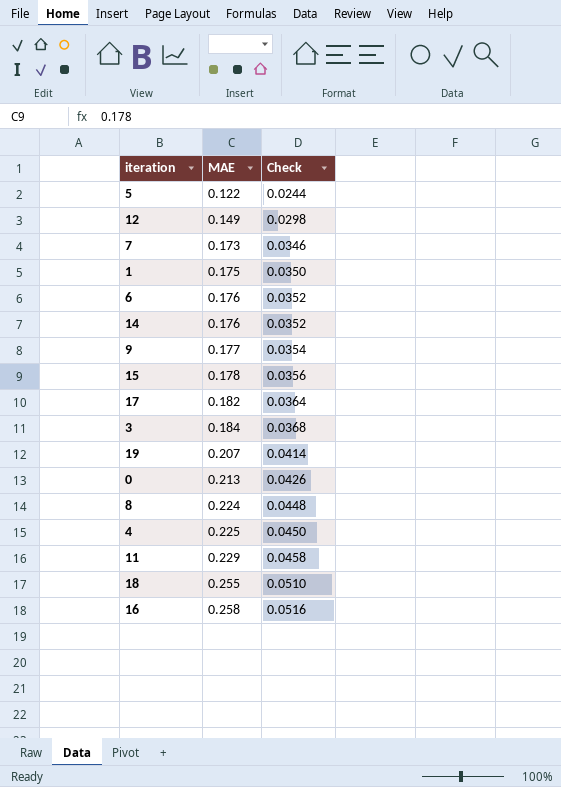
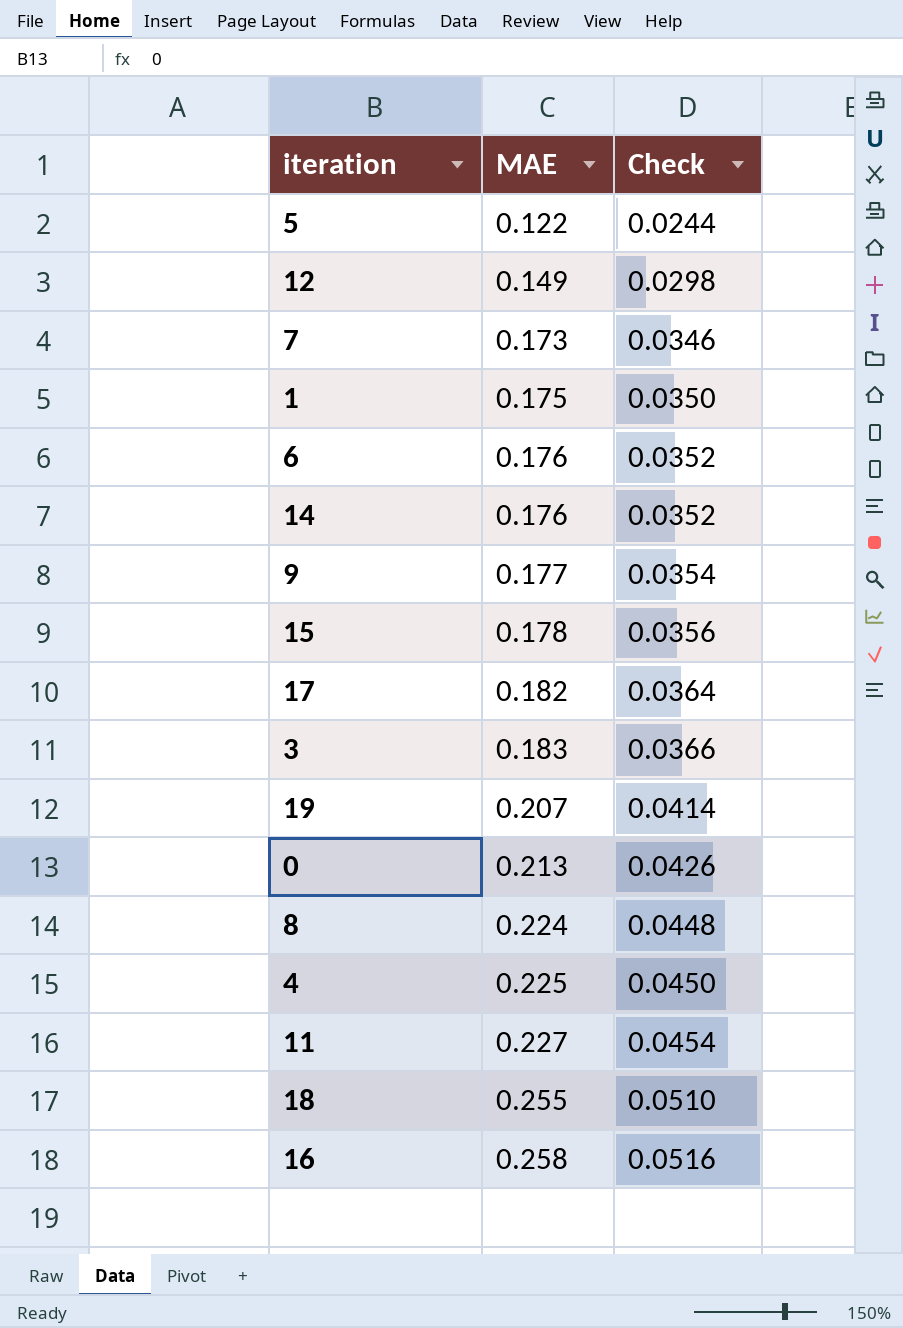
3 | MAE: 0.184 -> 0.183
3 | Check: 0.0368 -> 0.0366
11 | MAE: 0.229 -> 0.227
11 | Check: 0.0458 -> 0.0454

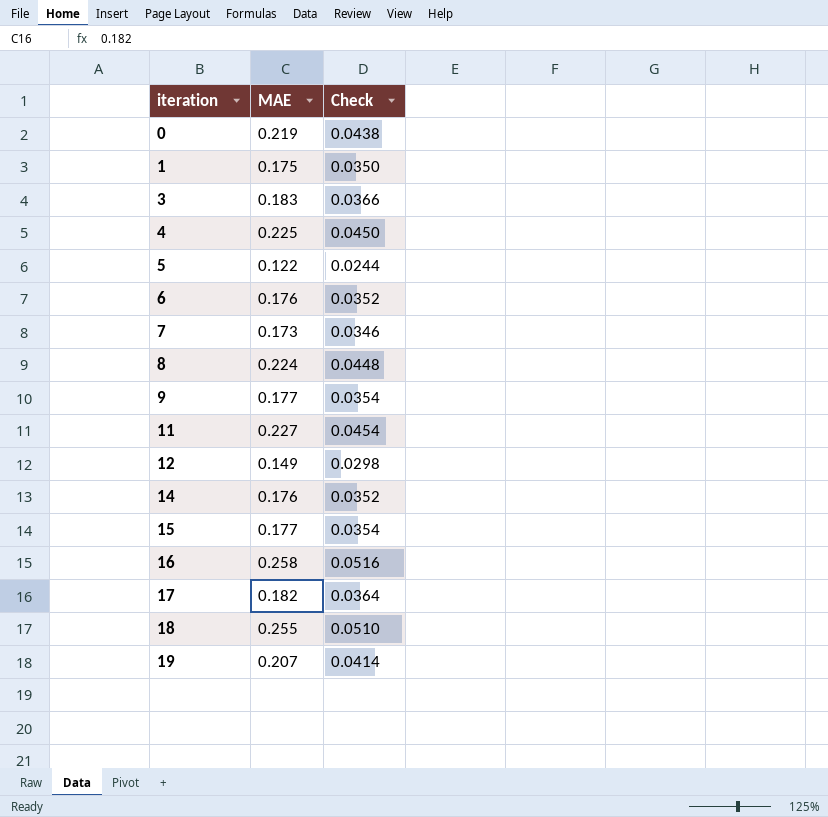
row order: MAE ascending -> iteration ascending
0 | MAE: 0.213 -> 0.219
0 | Check: 0.0426 -> 0.0438
15 | MAE: 0.178 -> 0.177
15 | Check: 0.0356 -> 0.0354

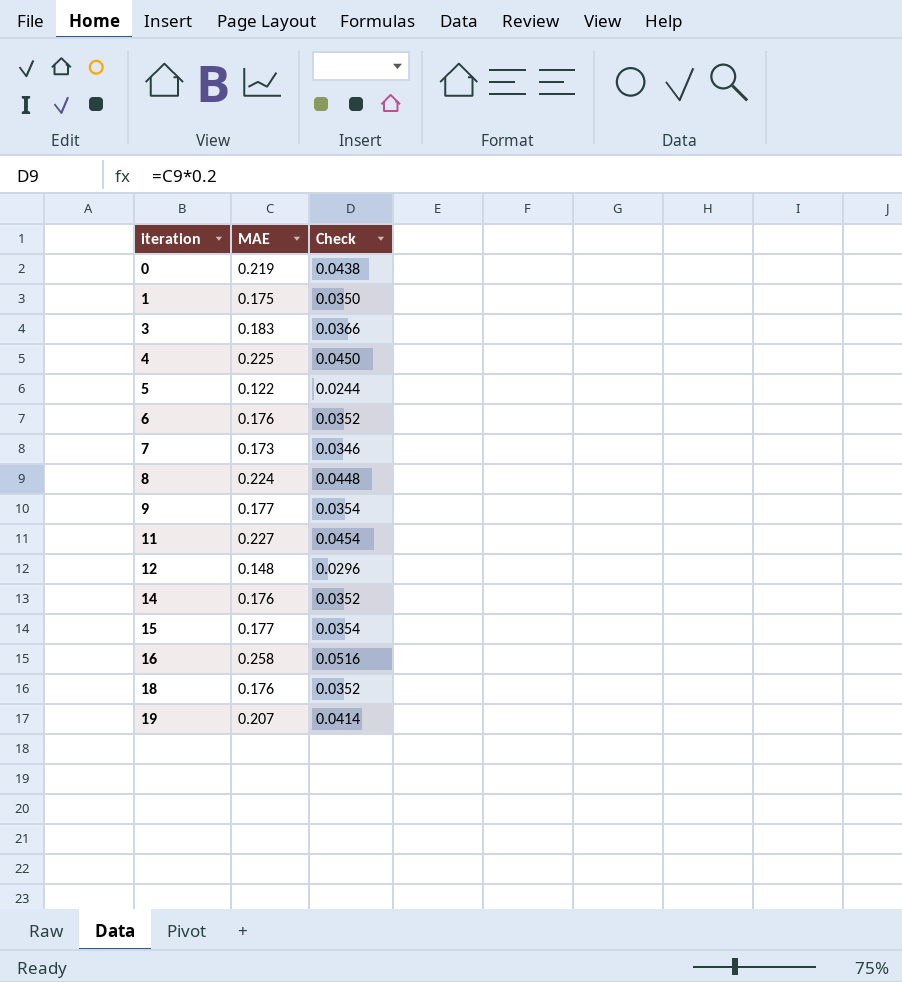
row 17: 0.182 | 0.0364 -> none
12 | MAE: 0.149 -> 0.148
12 | Check: 0.0298 -> 0.0296
18 | MAE: 0.255 -> 0.176
18 | Check: 0.0510 -> 0.0352

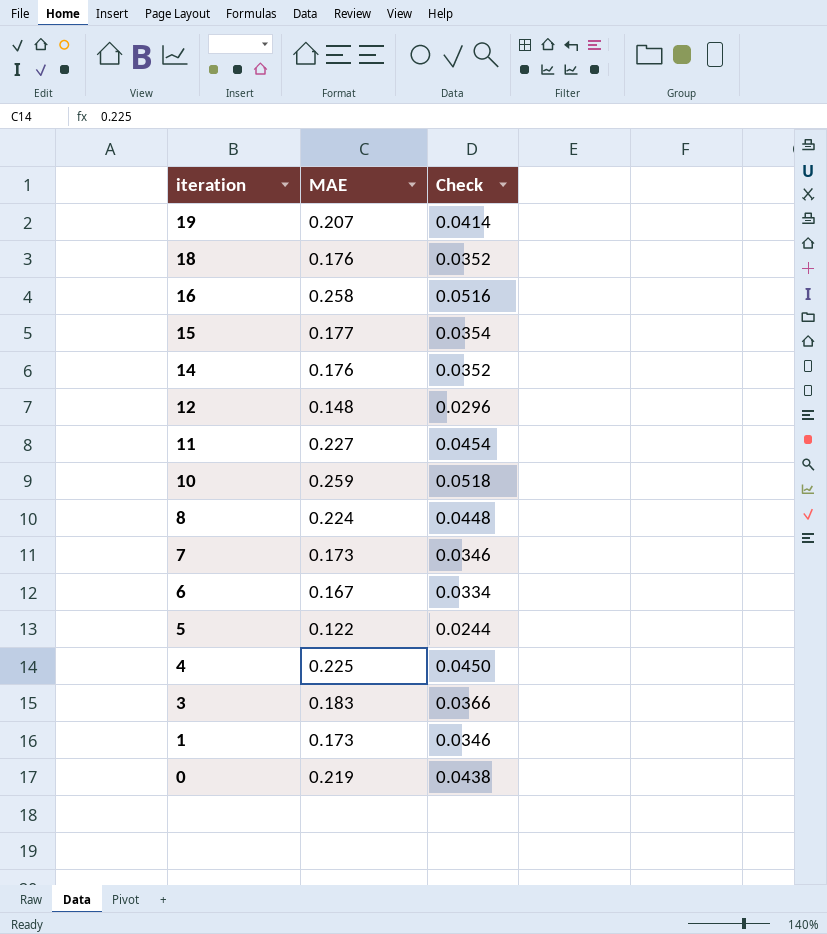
row order: iteration ascending -> iteration descending
row 9: 0.177 | 0.0354 -> none
row 10: none -> 0.259 | 0.0518
6 | MAE: 0.176 -> 0.167
6 | Check: 0.0352 -> 0.0334
1 | MAE: 0.175 -> 0.173
1 | Check: 0.0350 -> 0.0346

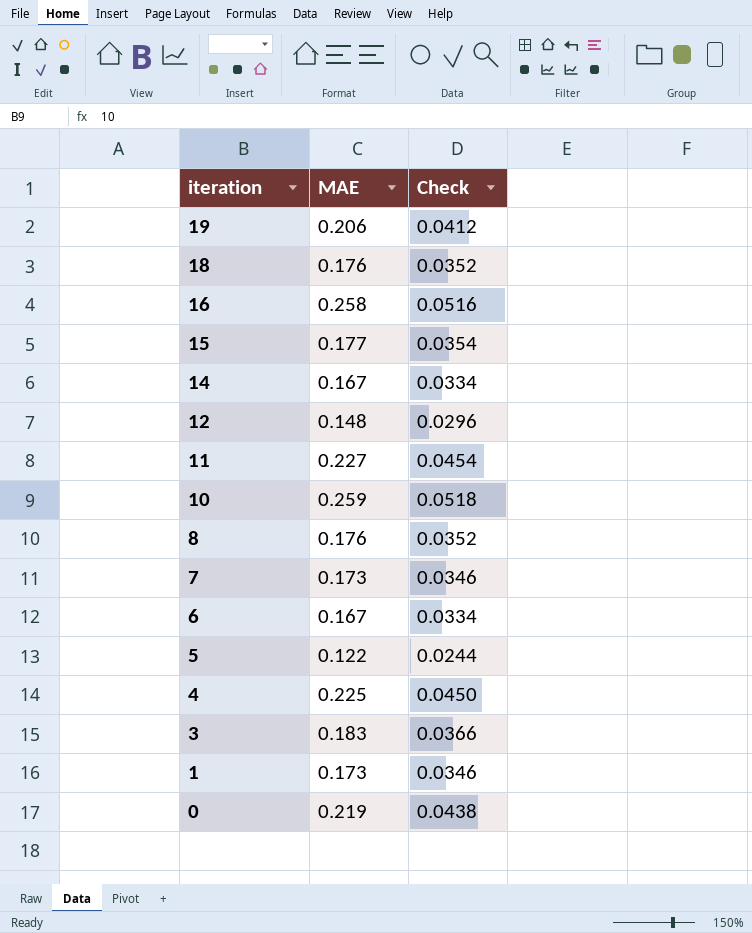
19 | MAE: 0.207 -> 0.206
19 | Check: 0.0414 -> 0.0412
14 | MAE: 0.176 -> 0.167
14 | Check: 0.0352 -> 0.0334
8 | MAE: 0.224 -> 0.176
8 | Check: 0.0448 -> 0.0352

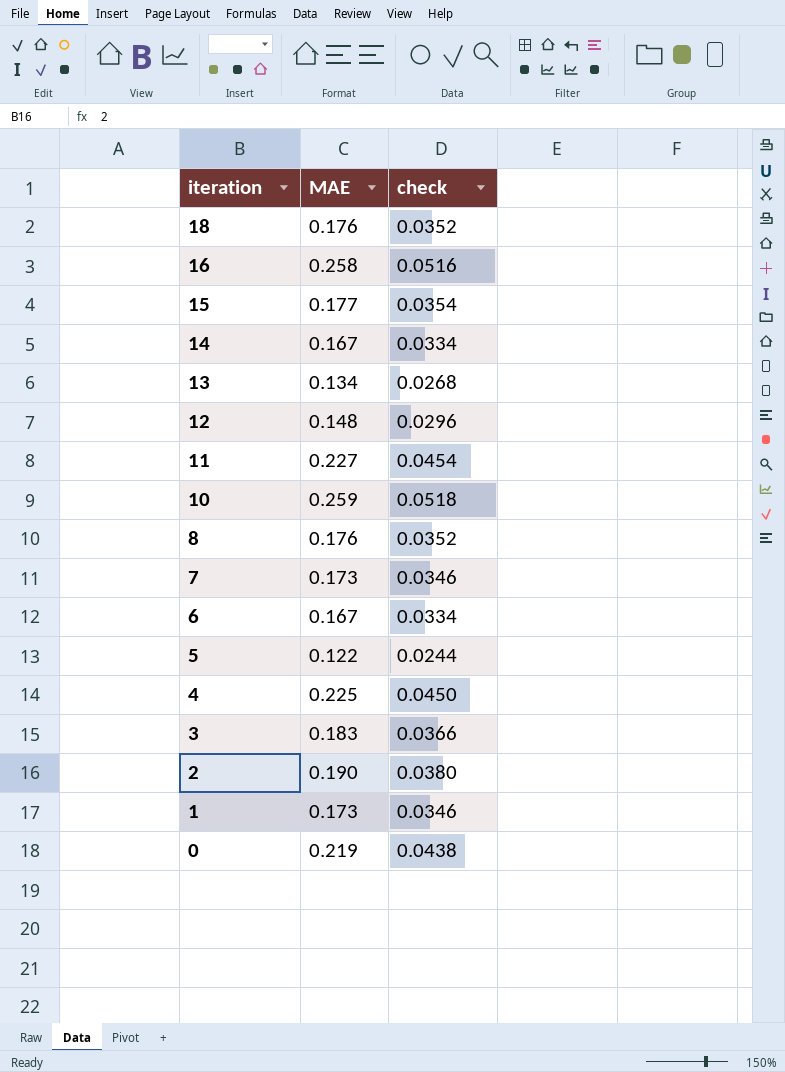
column name: Check -> check
row 19: 0.206 | 0.0412 -> none
row 13: none -> 0.134 | 0.0268
row 2: none -> 0.190 | 0.0380

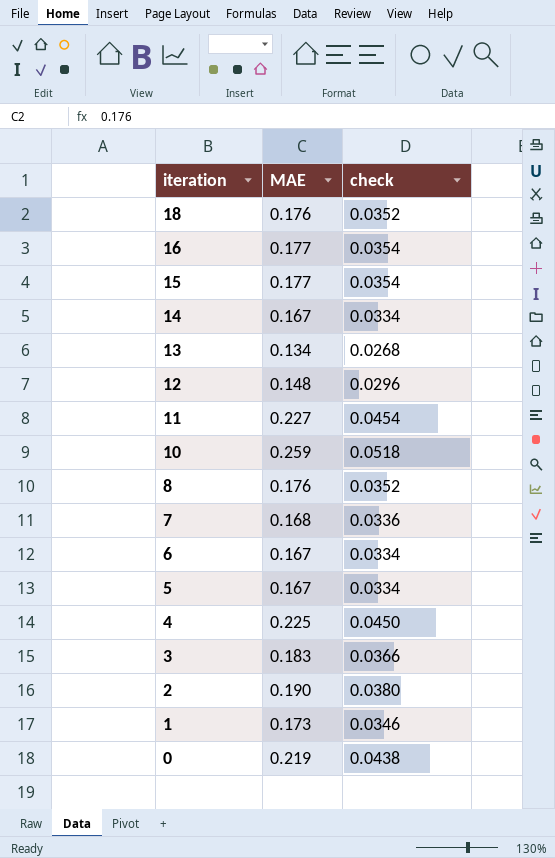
16 | MAE: 0.258 -> 0.177
16 | check: 0.0516 -> 0.0354
7 | MAE: 0.173 -> 0.168
7 | check: 0.0346 -> 0.0336
5 | MAE: 0.122 -> 0.167
5 | check: 0.0244 -> 0.0334

